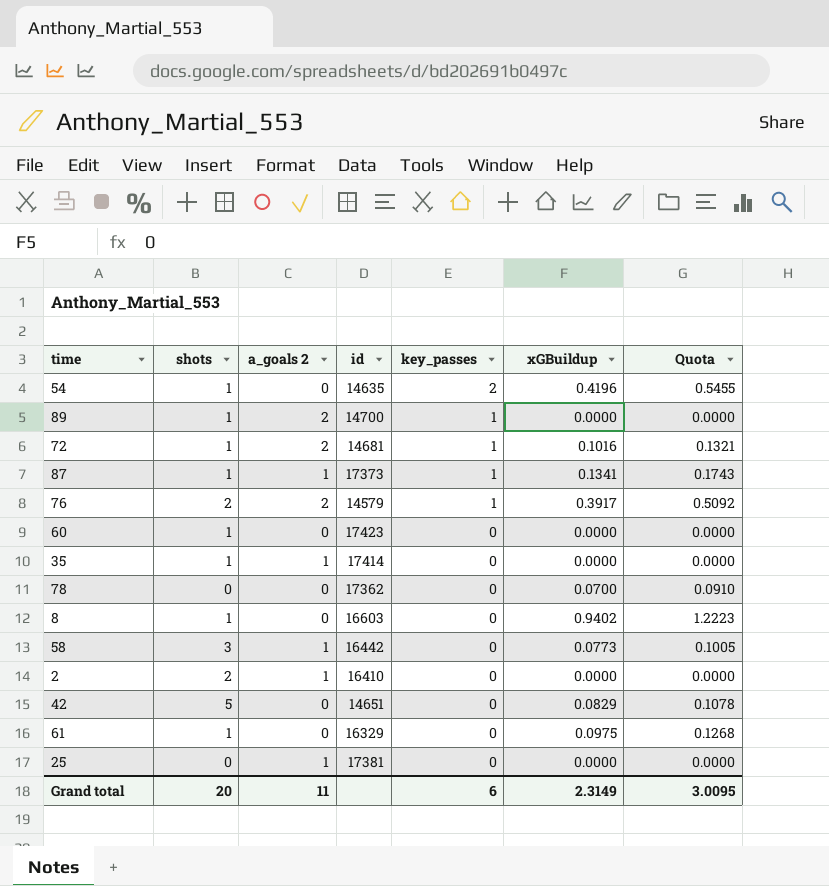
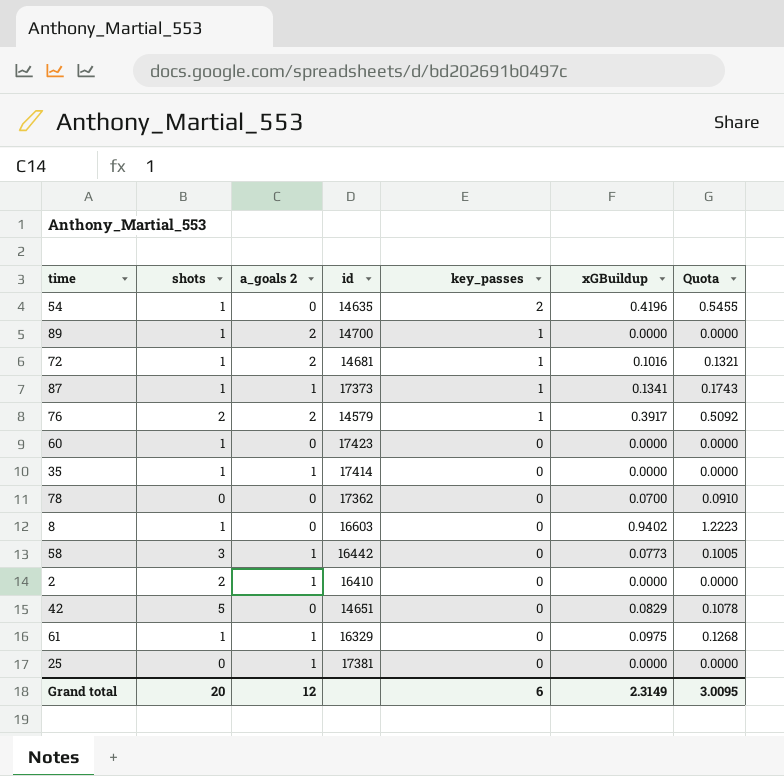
61 | a_goals 2: 0 -> 1
Grand total | a_goals 2: 11 -> 12

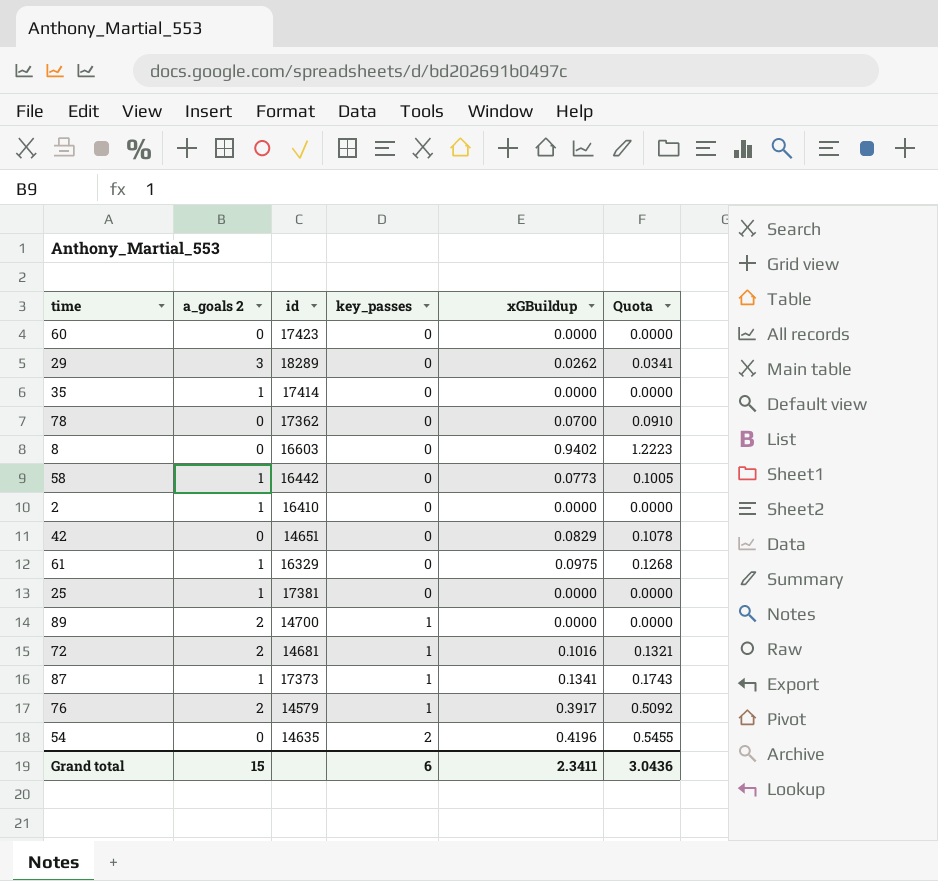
row order: key_passes descending -> key_passes ascending
column shots | position: 2 -> none
row 29: none -> 3 | 18289 | 0 | 0.0262 | 0.0341
Grand total | a_goals 2: 12 -> 15
Grand total | xGBuildup: 2.3149 -> 2.3411
Grand total | Quota: 3.0095 -> 3.0436

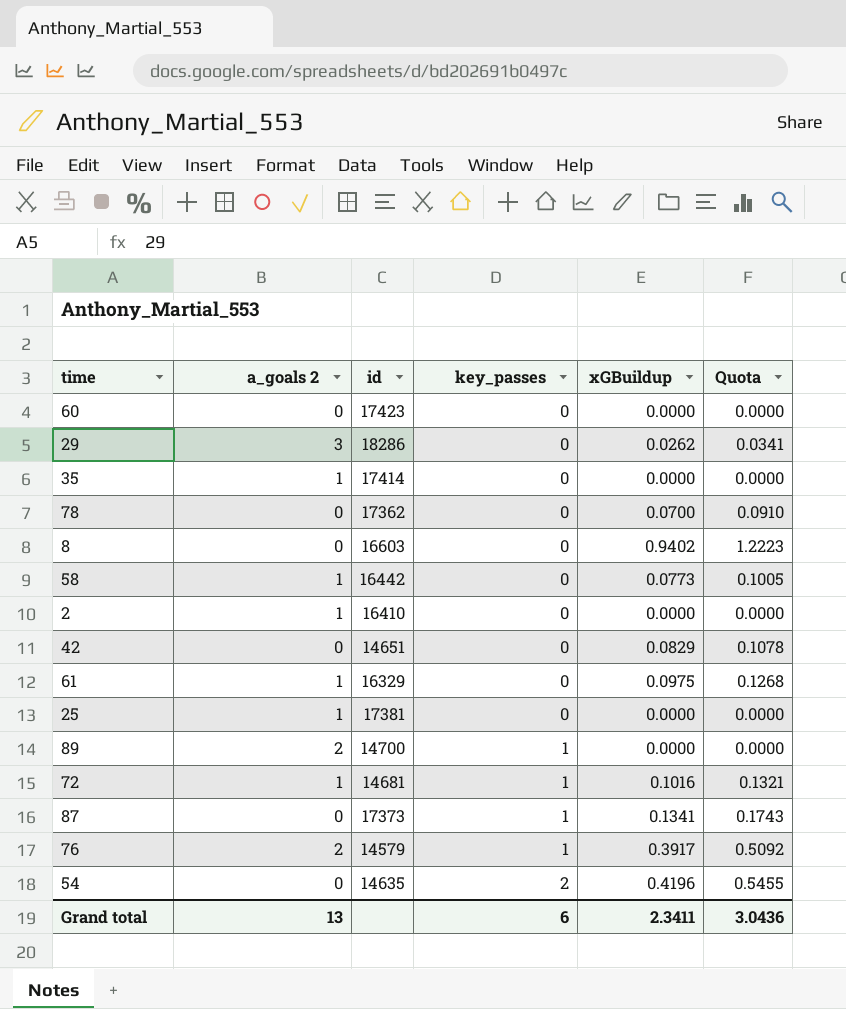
29 | id: 18289 -> 18286
72 | a_goals 2: 2 -> 1
87 | a_goals 2: 1 -> 0
Grand total | a_goals 2: 15 -> 13

